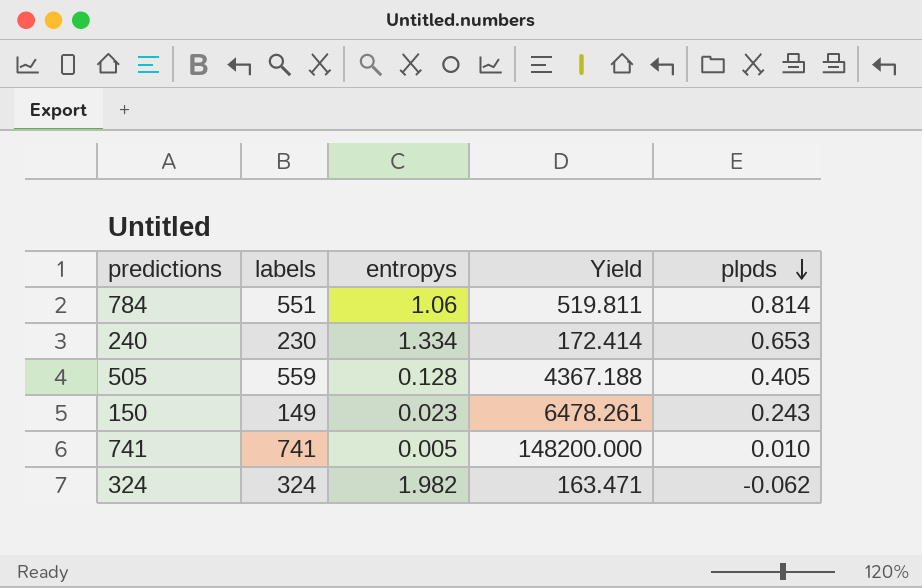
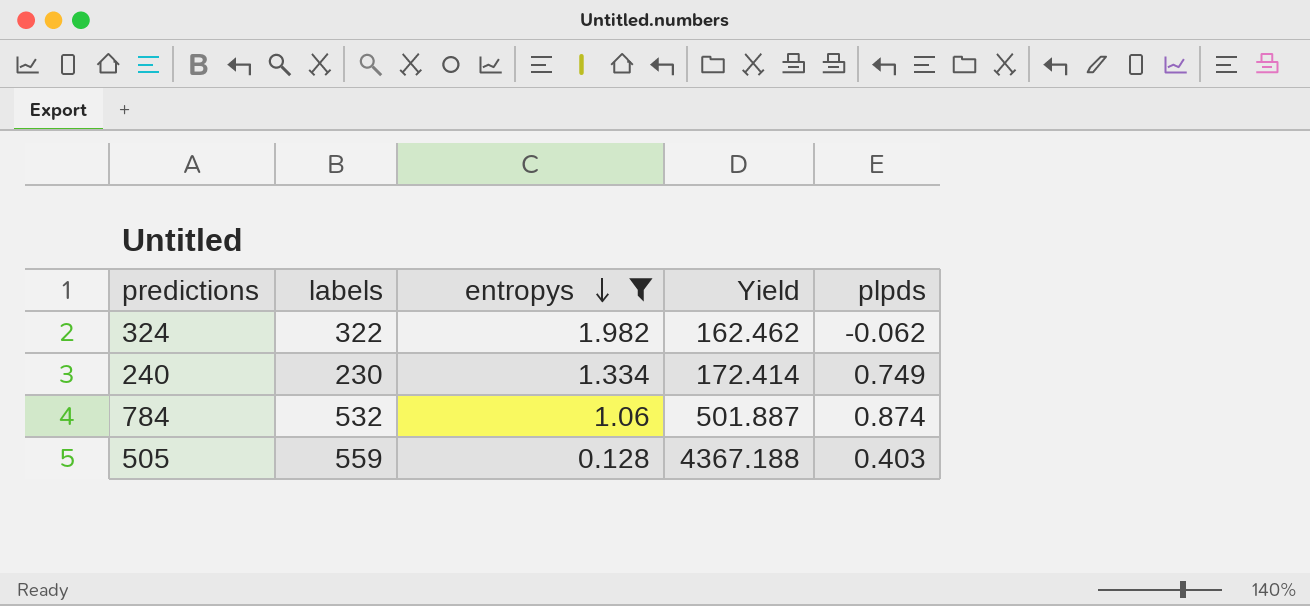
filter: none -> entropys >= 0.128
row order: plpds descending -> entropys descending
324 | labels: 324 -> 322
324 | Yield: 163.471 -> 162.462
240 | plpds: 0.653 -> 0.749
784 | labels: 551 -> 532
784 | Yield: 519.811 -> 501.887
784 | plpds: 0.814 -> 0.874
505 | plpds: 0.405 -> 0.403

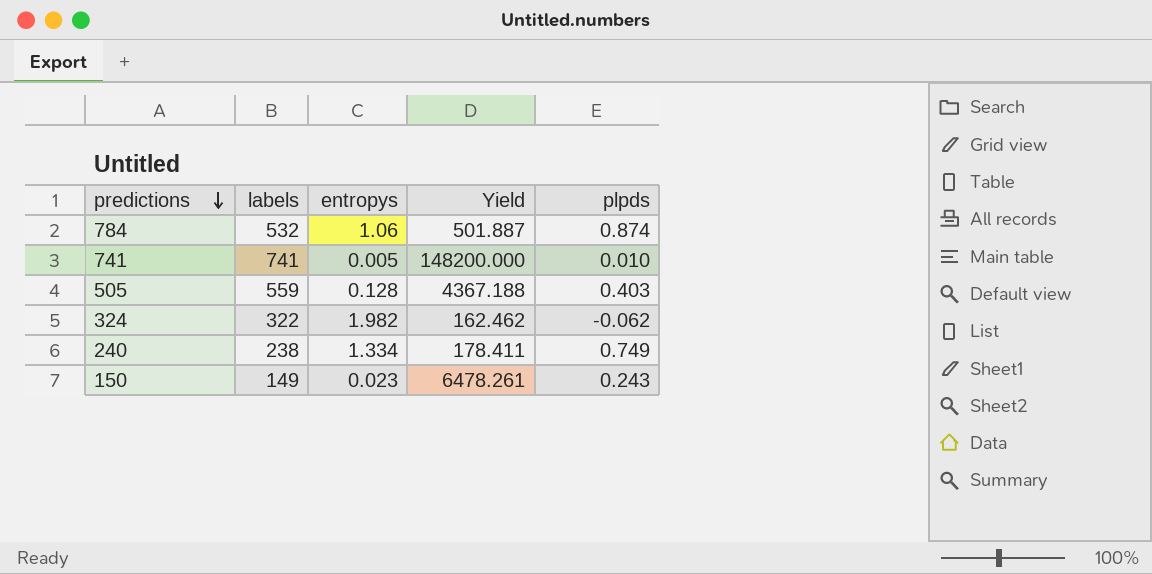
filter: entropys >= 0.128 -> none
row order: entropys descending -> predictions descending
240 | labels: 230 -> 238
240 | Yield: 172.414 -> 178.411

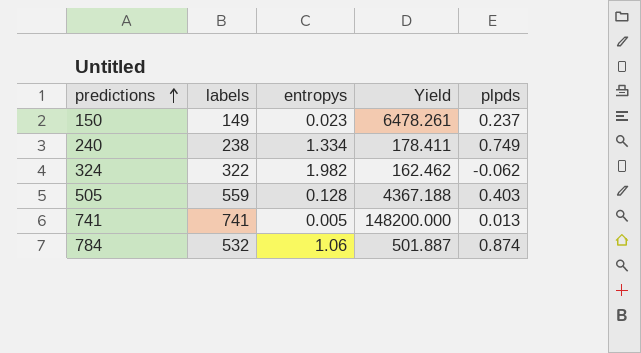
row order: predictions descending -> predictions ascending
150 | plpds: 0.243 -> 0.237
741 | plpds: 0.010 -> 0.013

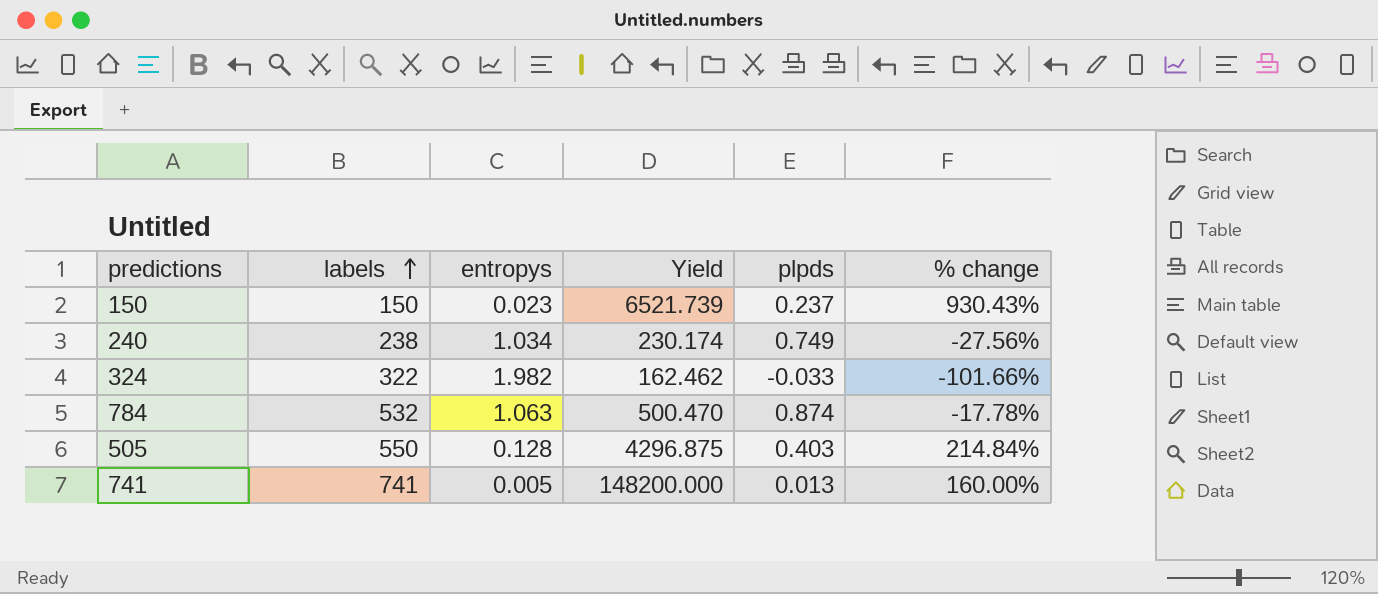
row order: predictions ascending -> labels ascending
column % change | formula: none -> ([plpds] - [entropys]) / [entropys]
150 | labels: 149 -> 150
150 | Yield: 6478.261 -> 6521.739
240 | entropys: 1.334 -> 1.034
240 | Yield: 178.411 -> 230.174
324 | plpds: -0.062 -> -0.033
784 | entropys: 1.06 -> 1.063
784 | Yield: 501.887 -> 500.470
505 | labels: 559 -> 550
505 | Yield: 4367.188 -> 4296.875

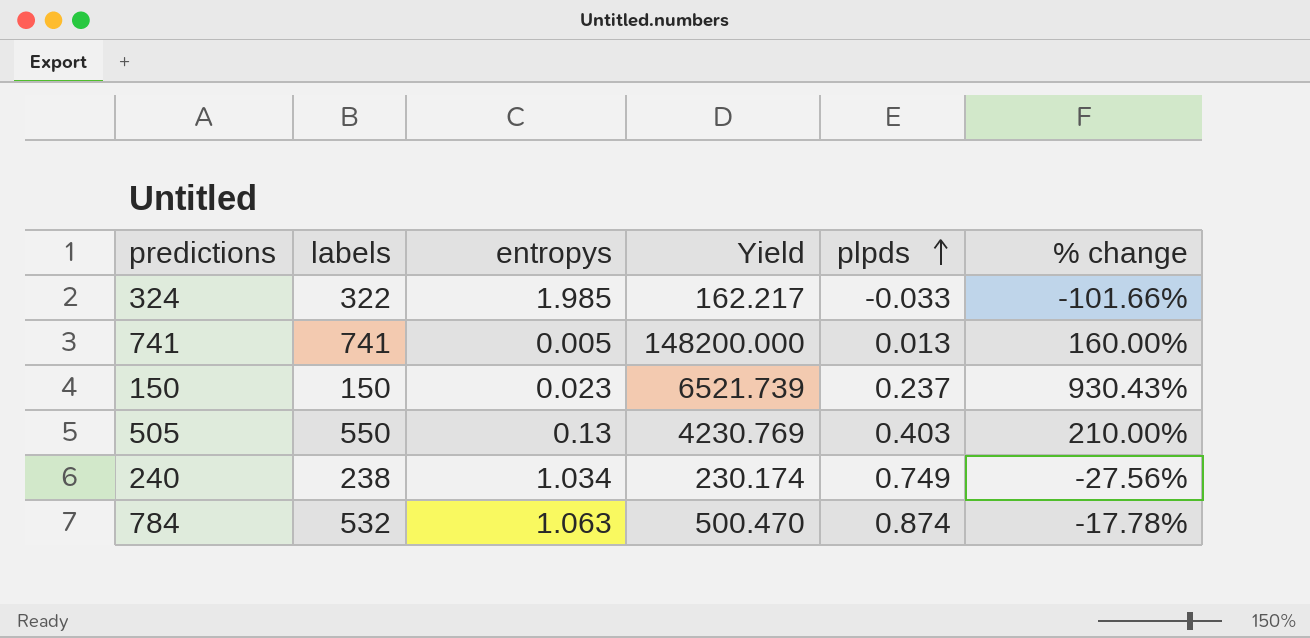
row order: labels ascending -> plpds ascending
324 | entropys: 1.982 -> 1.985
324 | Yield: 162.462 -> 162.217
505 | entropys: 0.128 -> 0.13
505 | Yield: 4296.875 -> 4230.769
505 | % change: 214.84% -> 210.00%

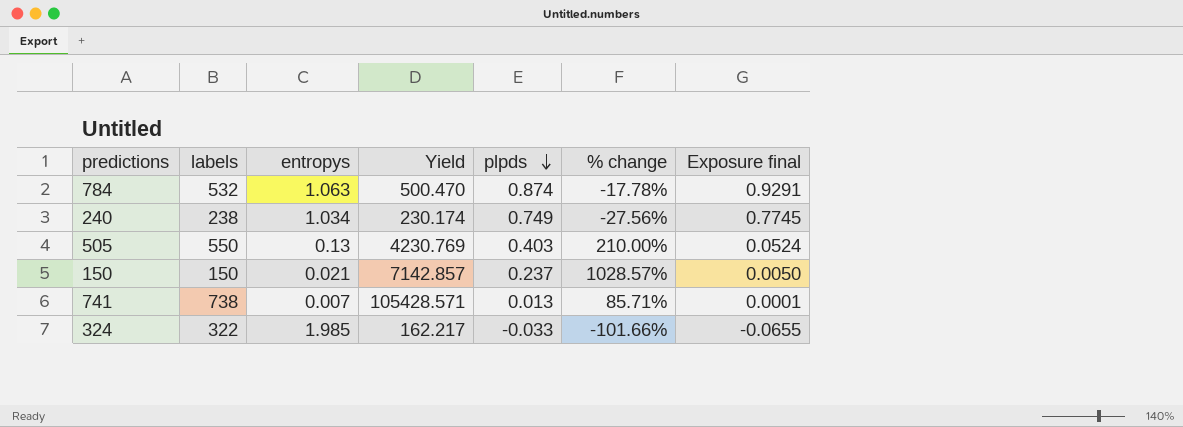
row order: plpds ascending -> plpds descending
column Exposure final | formula: none -> [entropys] * [plpds]
150 | entropys: 0.023 -> 0.021
150 | Yield: 6521.739 -> 7142.857
150 | % change: 930.43% -> 1028.57%
741 | labels: 741 -> 738
741 | entropys: 0.005 -> 0.007
741 | Yield: 148200.000 -> 105428.571
741 | % change: 160.00% -> 85.71%

